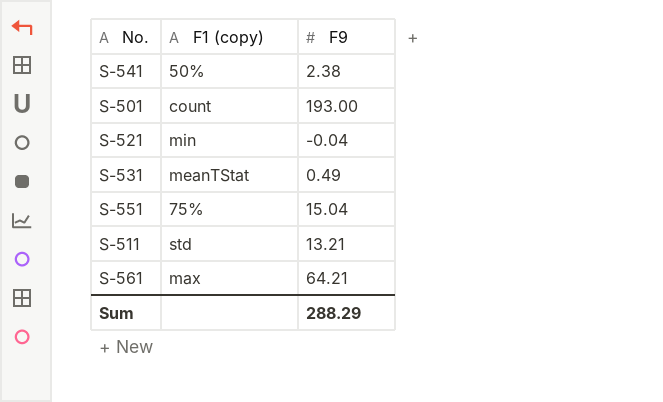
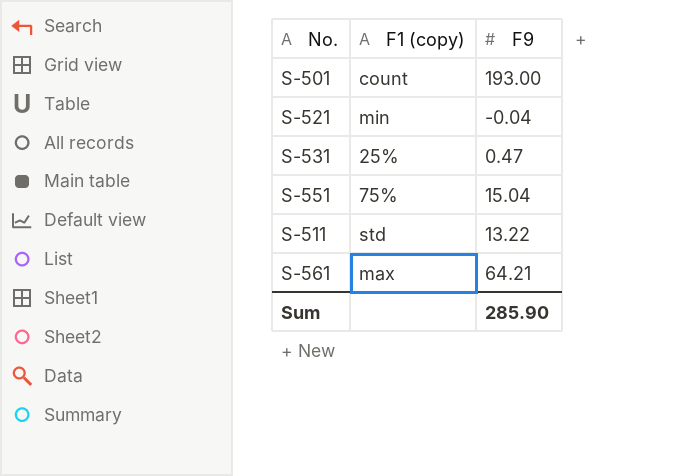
row S-541: 50% | 2.38 -> none
S-531 | F1 (copy): meanTStat -> 25%
S-531 | F9: 0.49 -> 0.47
S-511 | F9: 13.21 -> 13.22
Sum | F9: 288.29 -> 285.90

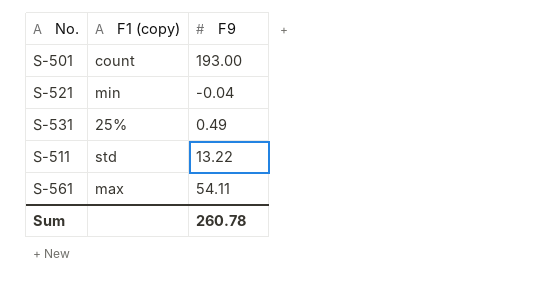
row S-551: 75% | 15.04 -> none
S-531 | F9: 0.47 -> 0.49
S-561 | F9: 64.21 -> 54.11
Sum | F9: 285.90 -> 260.78

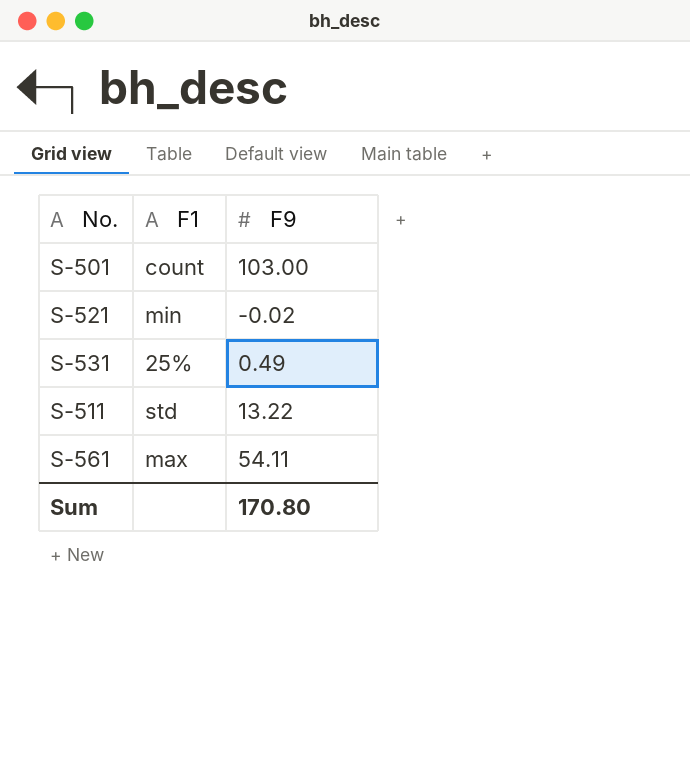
column name: F1 (copy) -> F1
S-501 | F9: 193.00 -> 103.00
S-521 | F9: -0.04 -> -0.02
Sum | F9: 260.78 -> 170.80

